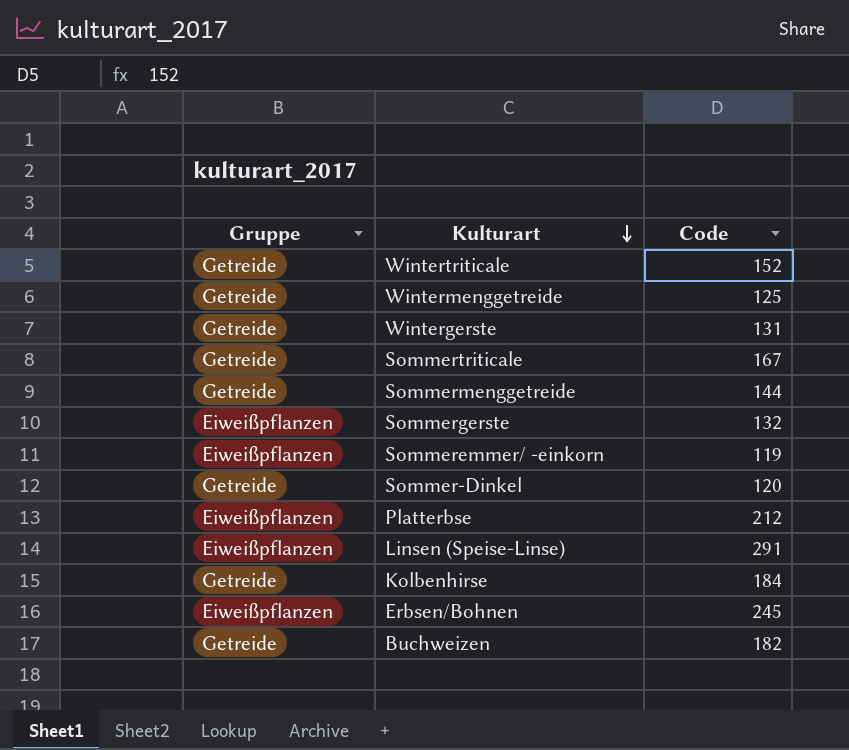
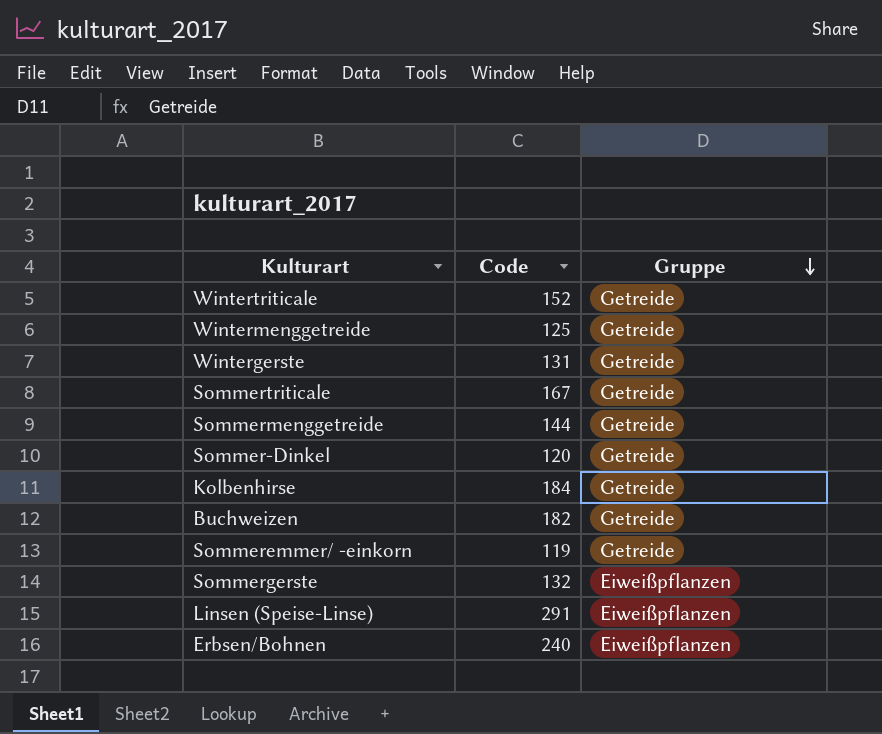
row order: Kulturart descending -> Gruppe descending
column Gruppe | position: 1 -> 3
row Platterbse: Eiweißpflanzen | 212 -> none
Sommeremmer/ -einkorn | Gruppe: Eiweißpflanzen -> Getreide
Erbsen/Bohnen | Code: 245 -> 240

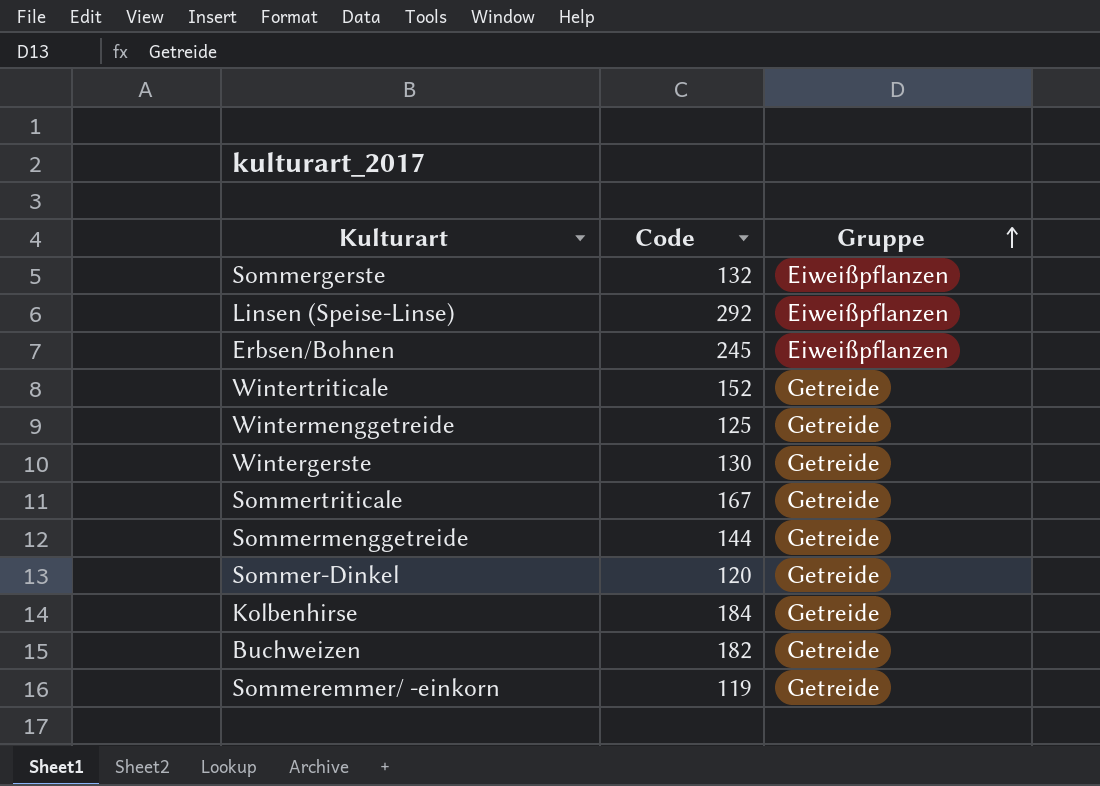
row order: Gruppe descending -> Gruppe ascending
Linsen (Speise-Linse) | Code: 291 -> 292
Erbsen/Bohnen | Code: 240 -> 245
Wintergerste | Code: 131 -> 130

